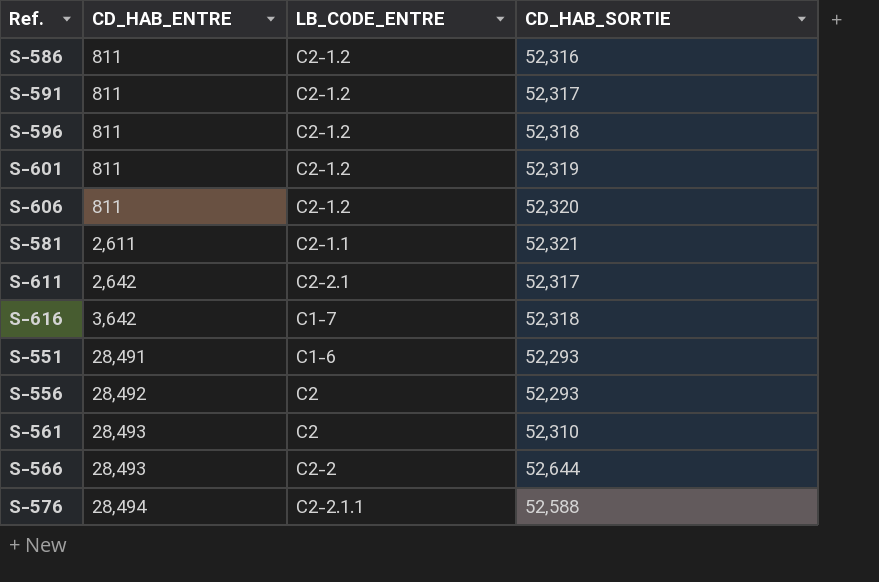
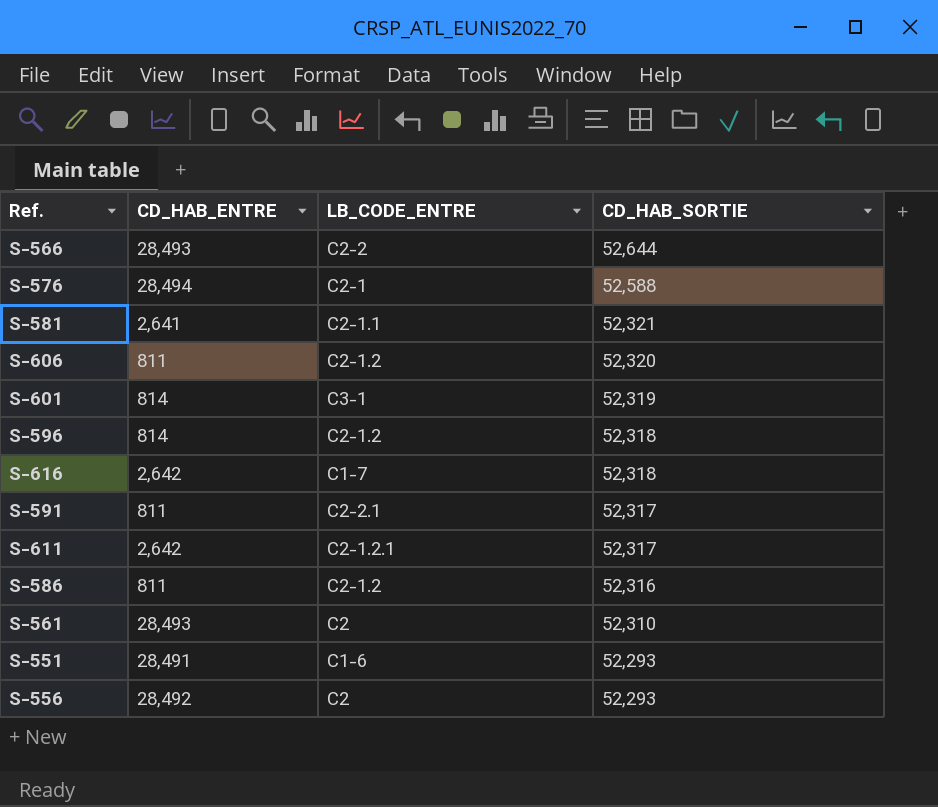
row order: CD_HAB_ENTRE ascending -> CD_HAB_SORTIE descending
S-576 | LB_CODE_ENTRE: C2-2.1.1 -> C2-1
S-581 | CD_HAB_ENTRE: 2,611 -> 2,641
S-601 | CD_HAB_ENTRE: 811 -> 814
S-601 | LB_CODE_ENTRE: C2-1.2 -> C3-1
S-596 | CD_HAB_ENTRE: 811 -> 814
S-616 | CD_HAB_ENTRE: 3,642 -> 2,642
S-591 | LB_CODE_ENTRE: C2-1.2 -> C2-2.1
S-611 | LB_CODE_ENTRE: C2-2.1 -> C2-1.2.1

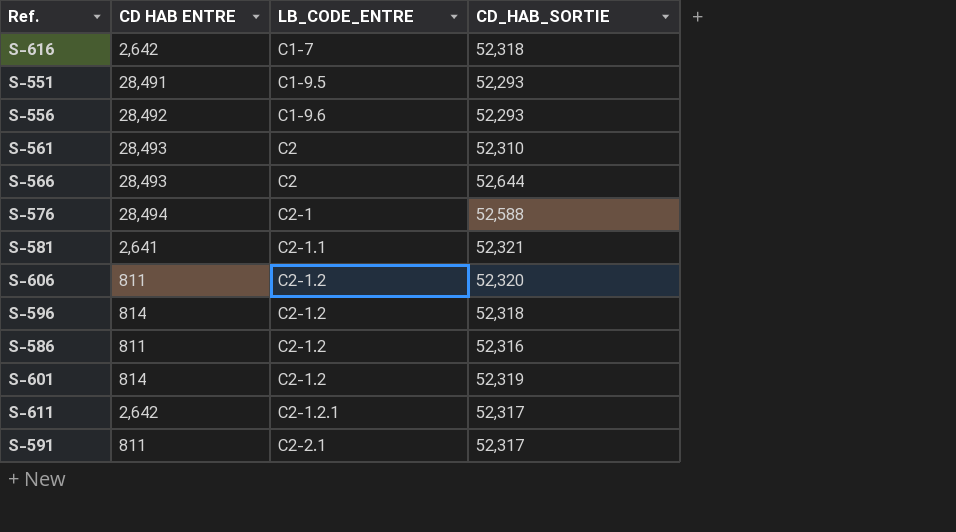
row order: CD_HAB_SORTIE descending -> LB_CODE_ENTRE ascending
column name: CD_HAB_ENTRE -> CD HAB ENTRE
S-551 | LB_CODE_ENTRE: C1-6 -> C1-9.5
S-556 | LB_CODE_ENTRE: C2 -> C1-9.6
S-566 | LB_CODE_ENTRE: C2-2 -> C2
S-601 | LB_CODE_ENTRE: C3-1 -> C2-1.2

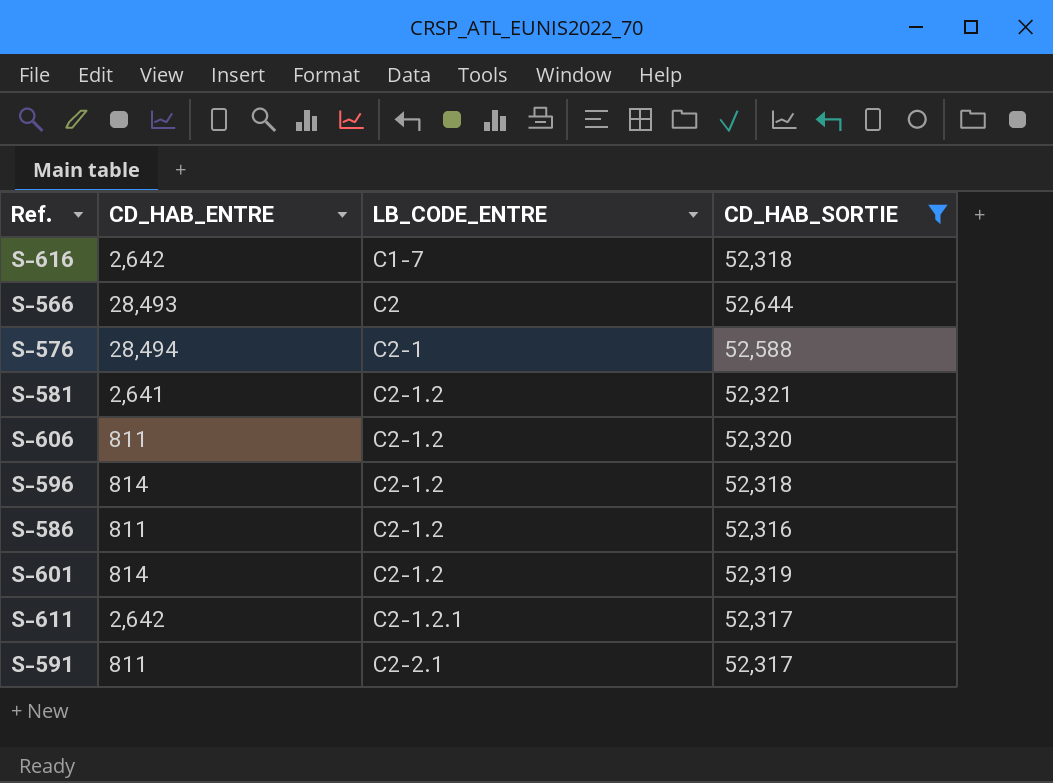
filter: none -> CD_HAB_SORTIE >= 52,316
column name: CD HAB ENTRE -> CD_HAB_ENTRE
S-581 | LB_CODE_ENTRE: C2-1.1 -> C2-1.2

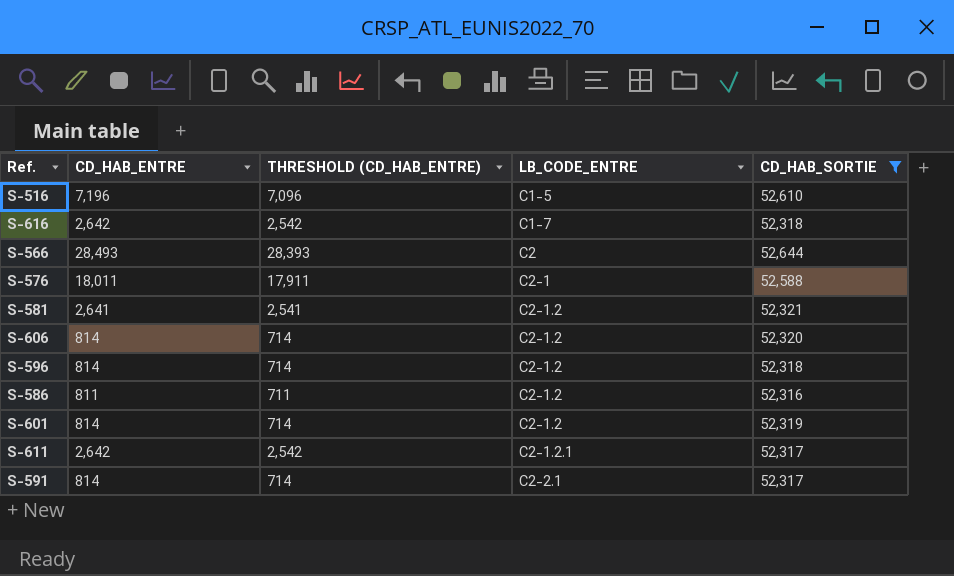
column THRESHOLD (CD_HAB_ENTRE) | formula: none -> [CD_HAB_ENTRE] - 100
row S-516: none -> 7,196 | 7,096 | C1-5 | 52,610
S-576 | CD_HAB_ENTRE: 28,494 -> 18,011
S-606 | CD_HAB_ENTRE: 811 -> 814
S-591 | CD_HAB_ENTRE: 811 -> 814

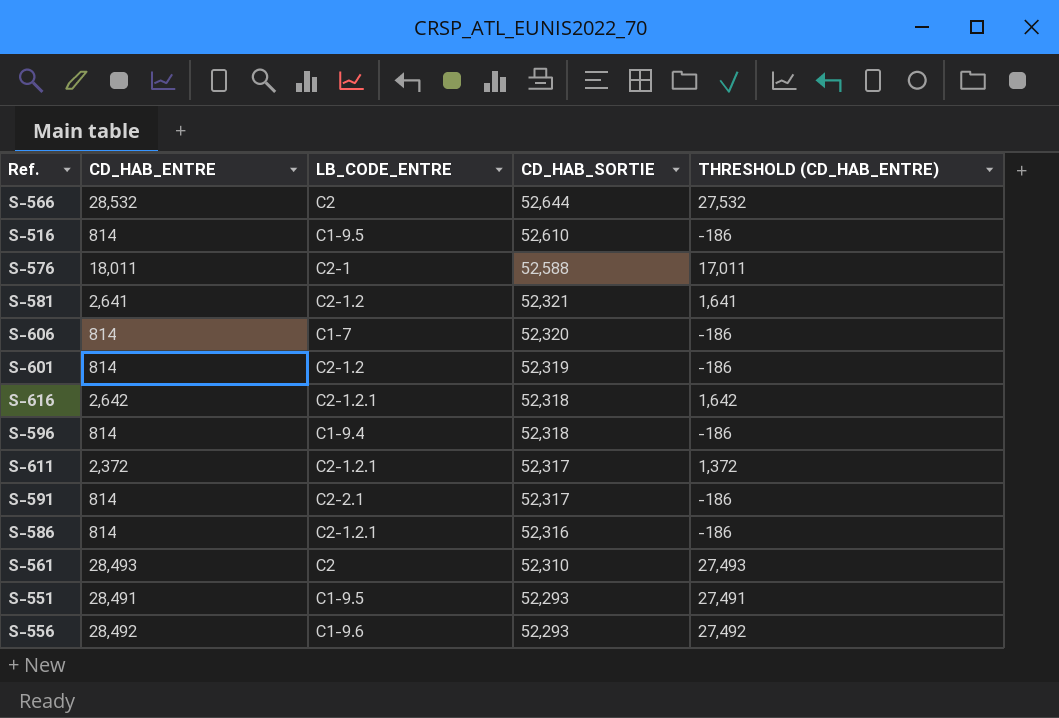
filter: CD_HAB_SORTIE >= 52,316 -> none
row order: LB_CODE_ENTRE ascending -> CD_HAB_SORTIE descending
column THRESHOLD (CD_HAB_ENTRE) | formula: [CD_HAB_ENTRE] - 100 -> [CD_HAB_ENTRE] - 1000
column THRESHOLD (CD_HAB_ENTRE) | position: 3 -> 5
S-566 | CD_HAB_ENTRE: 28,493 -> 28,532
S-516 | CD_HAB_ENTRE: 7,196 -> 814
S-516 | LB_CODE_ENTRE: C1-5 -> C1-9.5
S-606 | LB_CODE_ENTRE: C2-1.2 -> C1-7
S-616 | LB_CODE_ENTRE: C1-7 -> C2-1.2.1
S-596 | LB_CODE_ENTRE: C2-1.2 -> C1-9.4
S-611 | CD_HAB_ENTRE: 2,642 -> 2,372
S-586 | CD_HAB_ENTRE: 811 -> 814
S-586 | LB_CODE_ENTRE: C2-1.2 -> C2-1.2.1

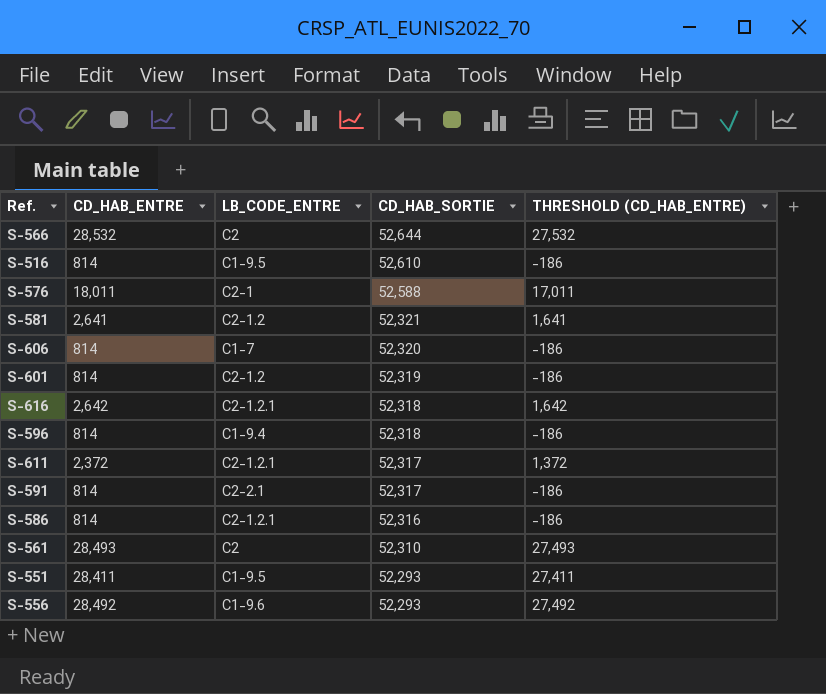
S-551 | CD_HAB_ENTRE: 28,491 -> 28,411
S-551 | THRESHOLD (CD_HAB_ENTRE): 27,491 -> 27,411

